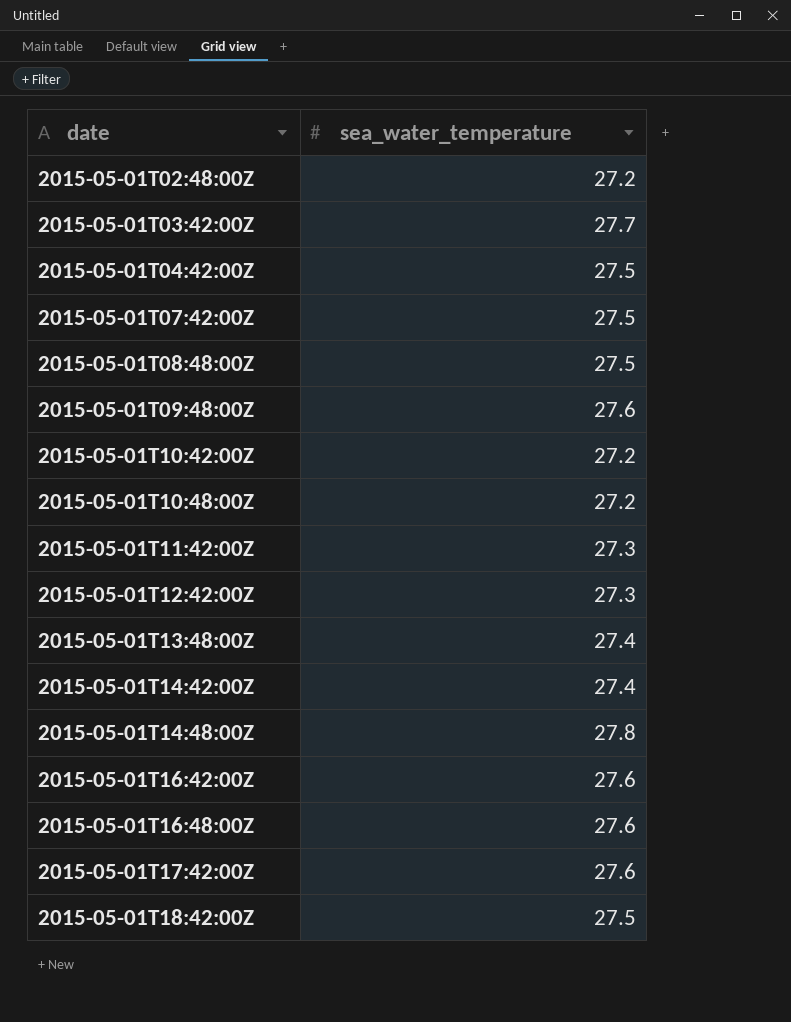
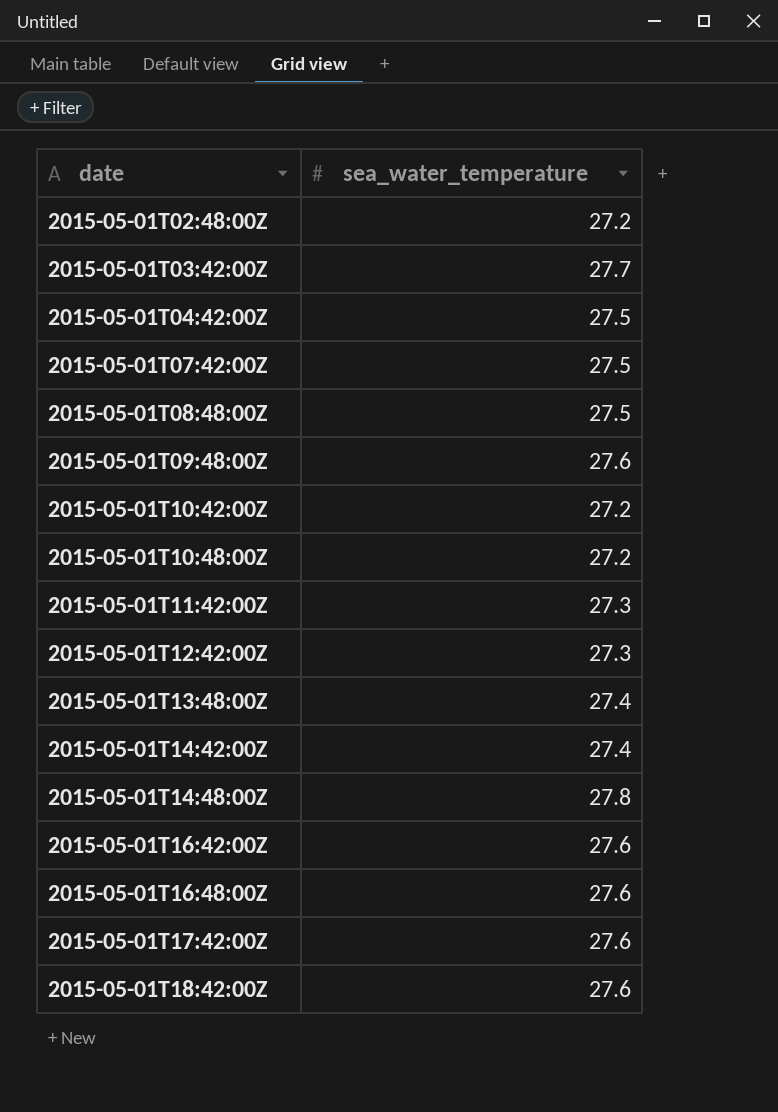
2015-05-01T18:42:00Z | sea_water_temperature: 27.5 -> 27.6

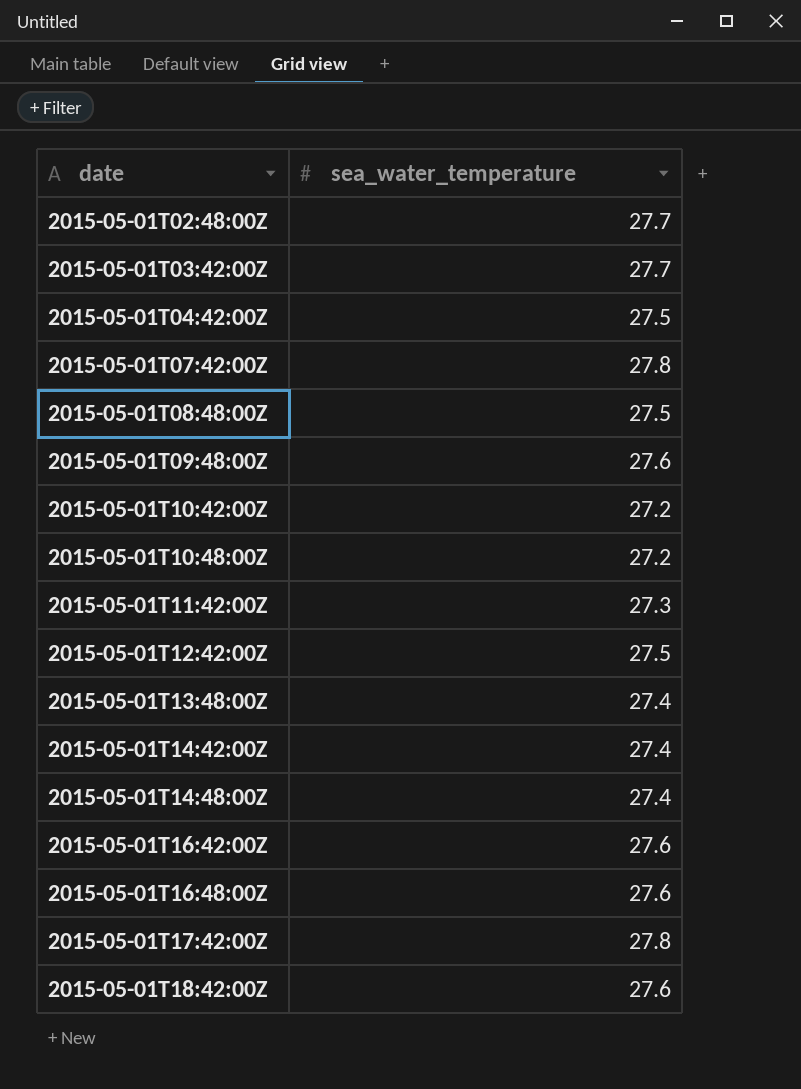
2015-05-01T02:48:00Z | sea_water_temperature: 27.2 -> 27.7
2015-05-01T07:42:00Z | sea_water_temperature: 27.5 -> 27.8
2015-05-01T12:42:00Z | sea_water_temperature: 27.3 -> 27.5
2015-05-01T14:48:00Z | sea_water_temperature: 27.8 -> 27.4
2015-05-01T17:42:00Z | sea_water_temperature: 27.6 -> 27.8

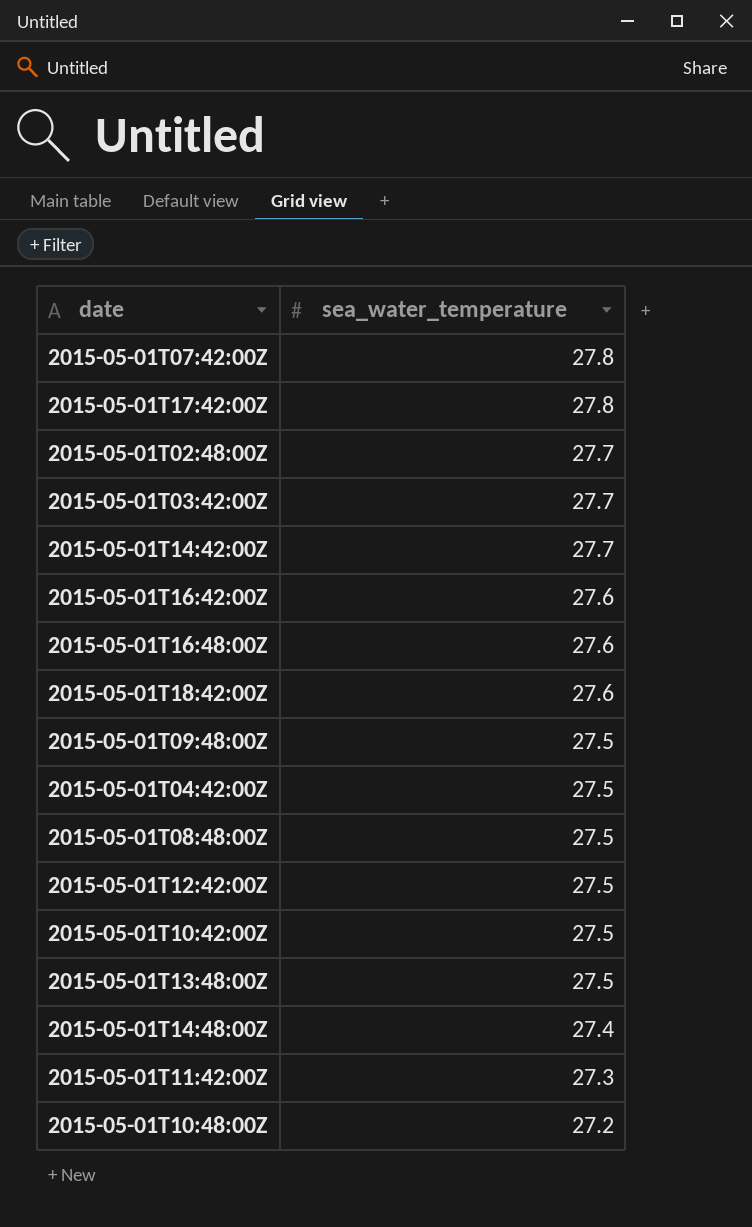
row order: date ascending -> sea_water_temperature descending
2015-05-01T14:42:00Z | sea_water_temperature: 27.4 -> 27.7
2015-05-01T09:48:00Z | sea_water_temperature: 27.6 -> 27.5
2015-05-01T10:42:00Z | sea_water_temperature: 27.2 -> 27.5
2015-05-01T13:48:00Z | sea_water_temperature: 27.4 -> 27.5

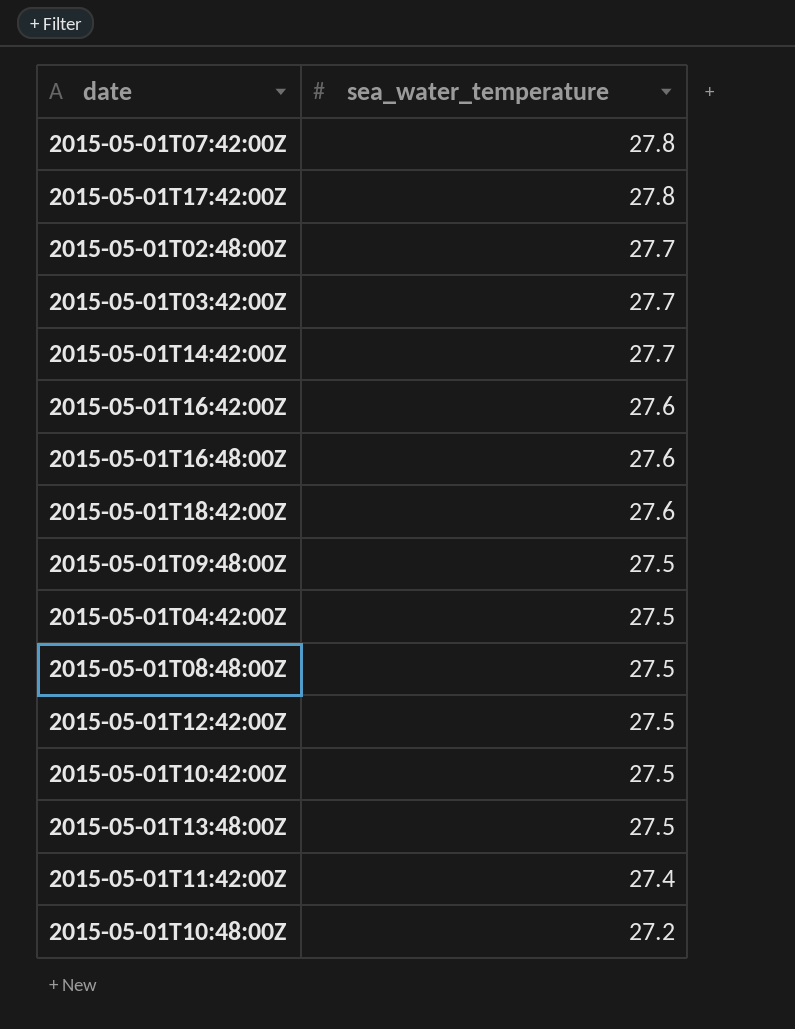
row 2015-05-01T14:48:00Z: 27.4 -> none
2015-05-01T11:42:00Z | sea_water_temperature: 27.3 -> 27.4

